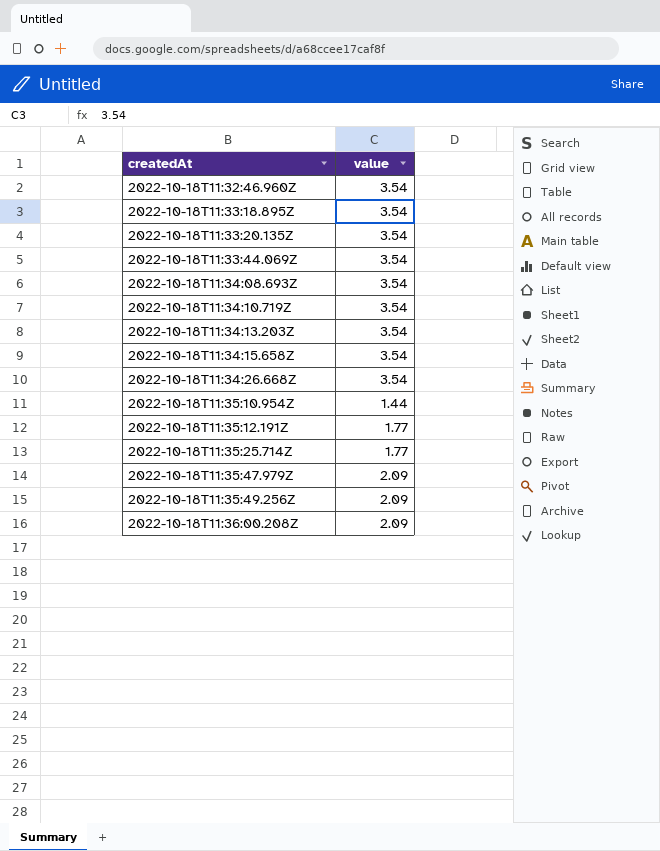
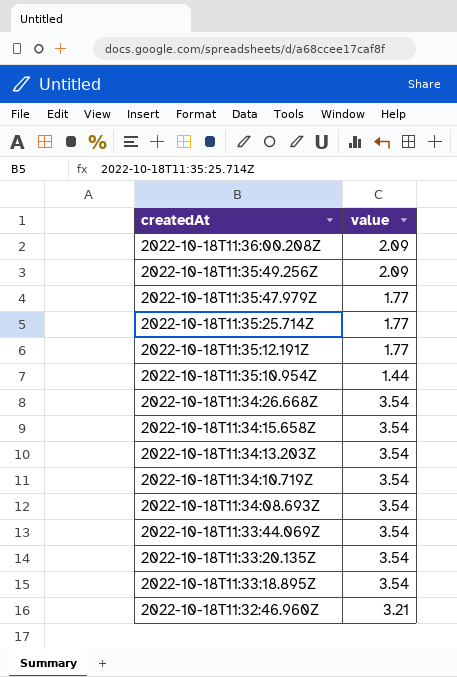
row order: createdAt ascending -> createdAt descending
2022-10-18T11:35:47.979Z | value: 2.09 -> 1.77
2022-10-18T11:32:46.960Z | value: 3.54 -> 3.21

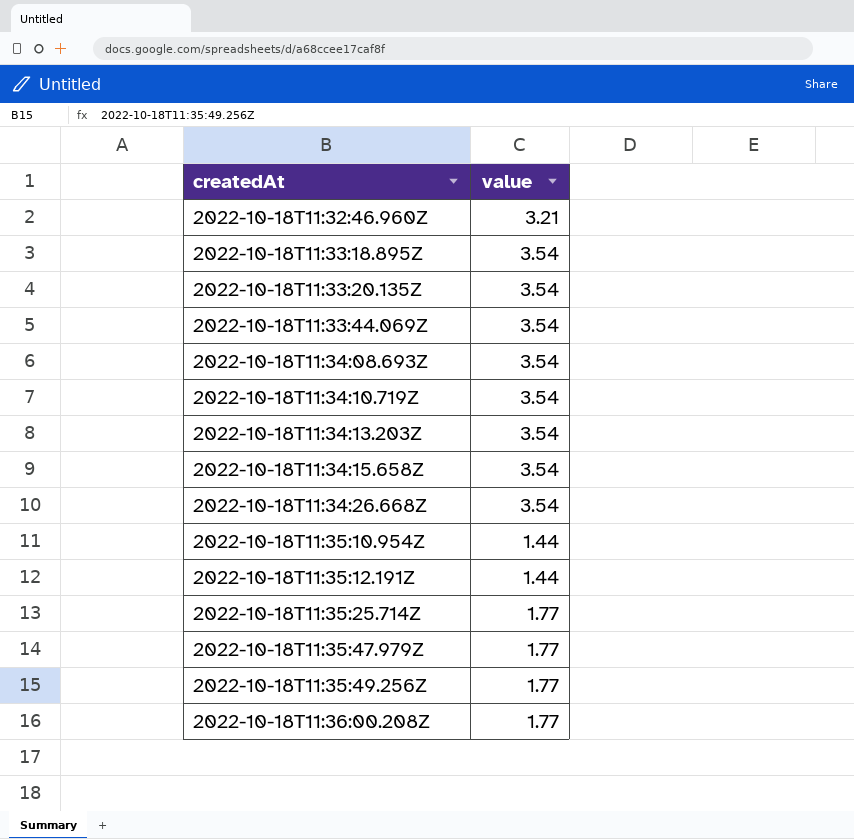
row order: createdAt descending -> createdAt ascending
2022-10-18T11:35:12.191Z | value: 1.77 -> 1.44
2022-10-18T11:35:49.256Z | value: 2.09 -> 1.77
2022-10-18T11:36:00.208Z | value: 2.09 -> 1.77

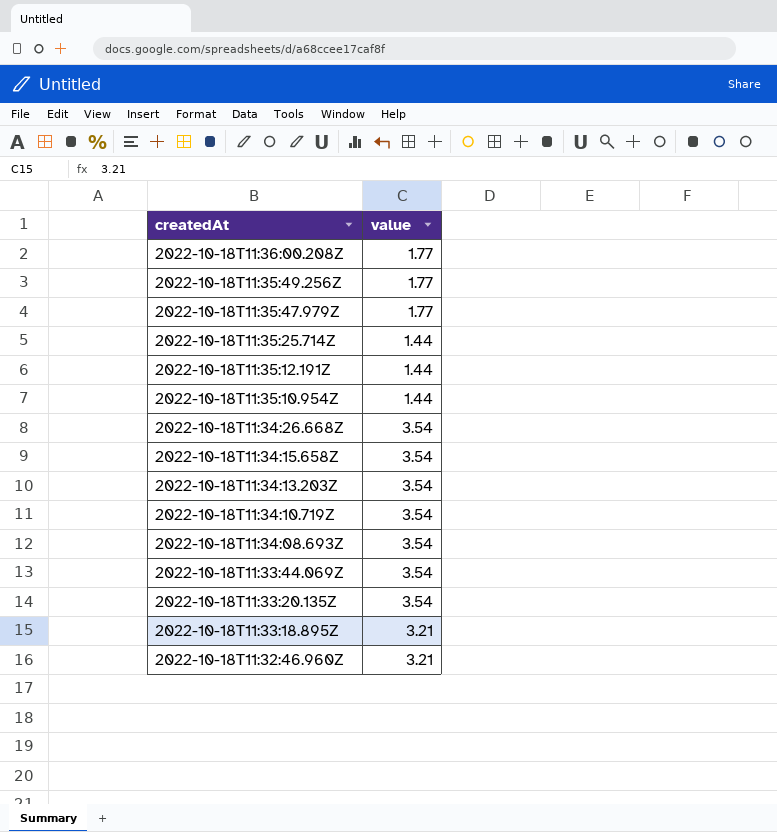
row order: createdAt ascending -> createdAt descending
2022-10-18T11:35:25.714Z | value: 1.77 -> 1.44
2022-10-18T11:33:18.895Z | value: 3.54 -> 3.21

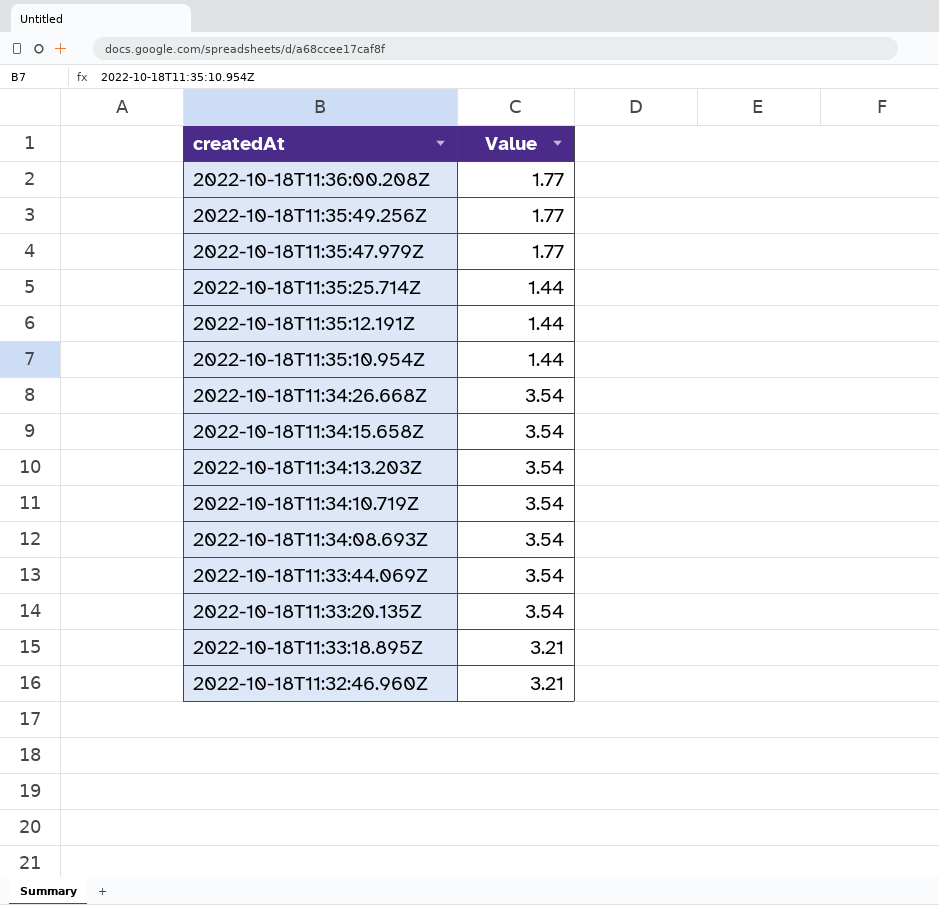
column name: value -> Value

